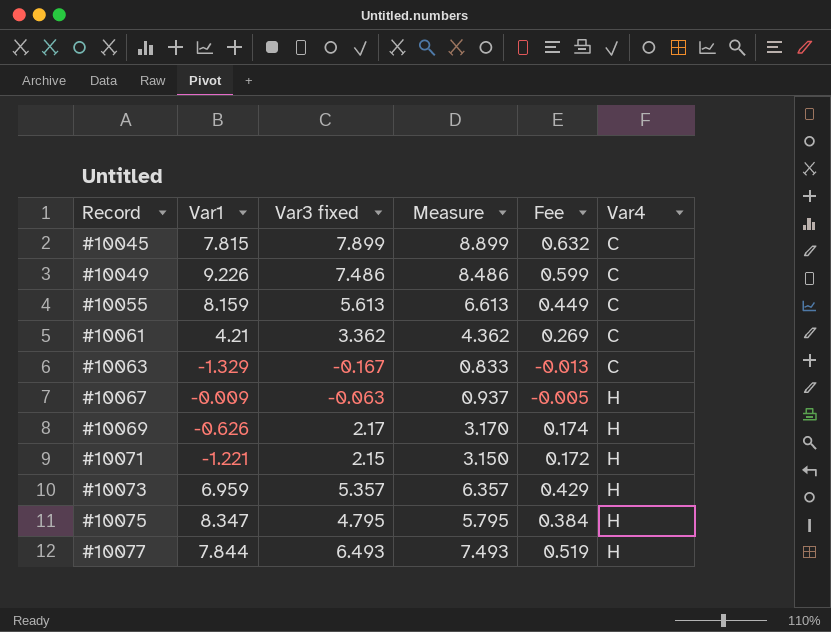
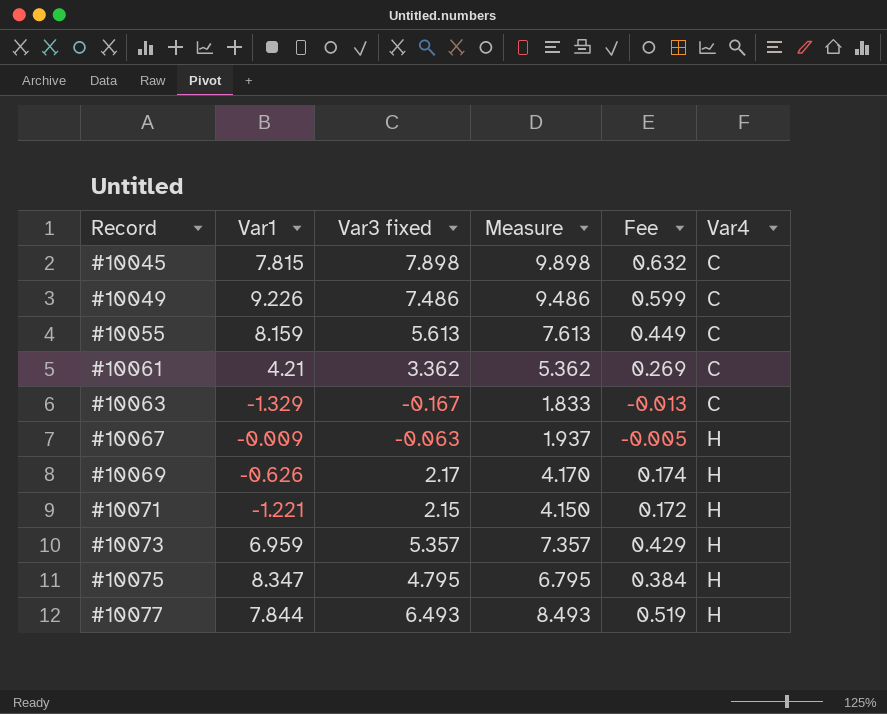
column Measure | formula: [Var3 fixed] + 1 -> [Var3 fixed] + 2
#10045 | Var3 fixed: 7.899 -> 7.898

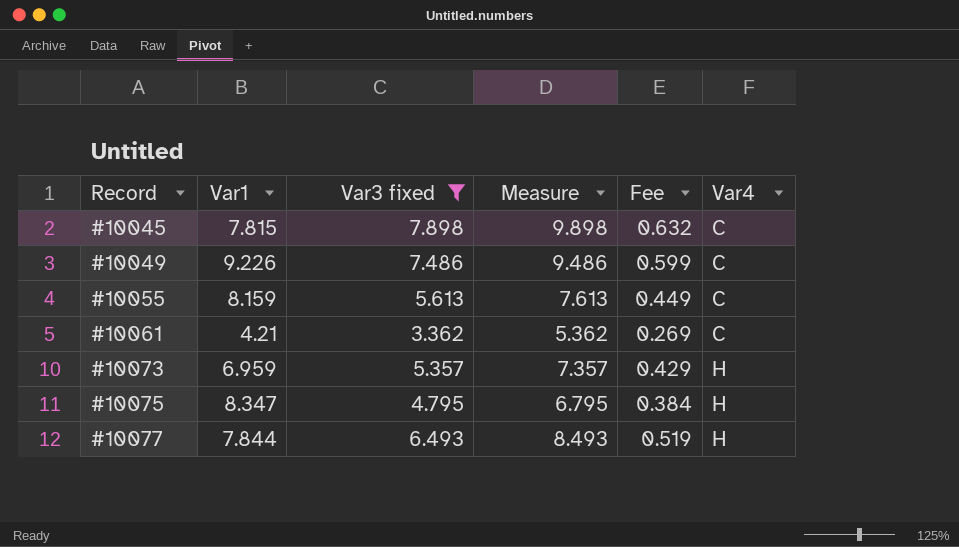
filter: none -> Var3 fixed >= 3.362

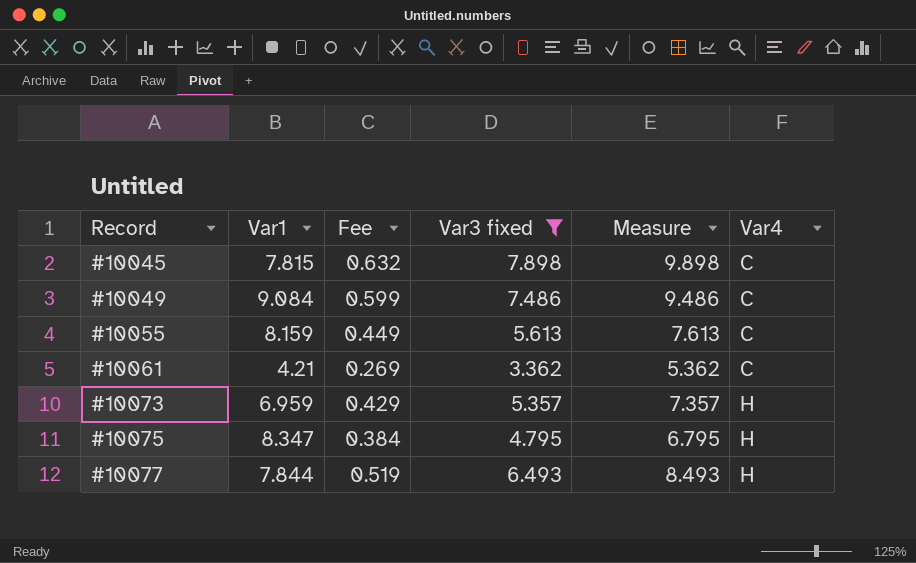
column Fee | position: 5 -> 3
#10049 | Var1: 9.226 -> 9.084

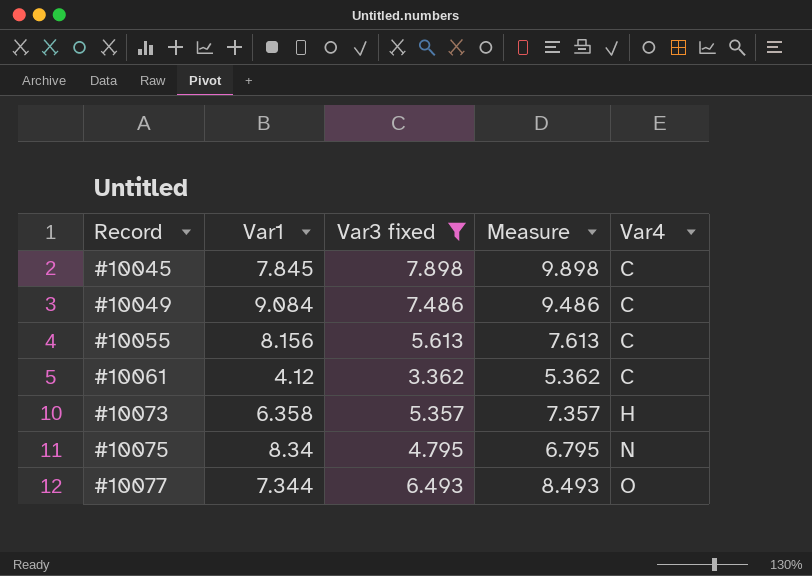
column Fee | formula: [Var3 fixed] * 0.08 -> none
#10045 | Var1: 7.815 -> 7.845
#10055 | Var1: 8.159 -> 8.156
#10061 | Var1: 4.21 -> 4.12
#10073 | Var1: 6.959 -> 6.358
#10075 | Var1: 8.347 -> 8.34
#10075 | Var4: H -> N
#10077 | Var1: 7.844 -> 7.344
#10077 | Var4: H -> O

